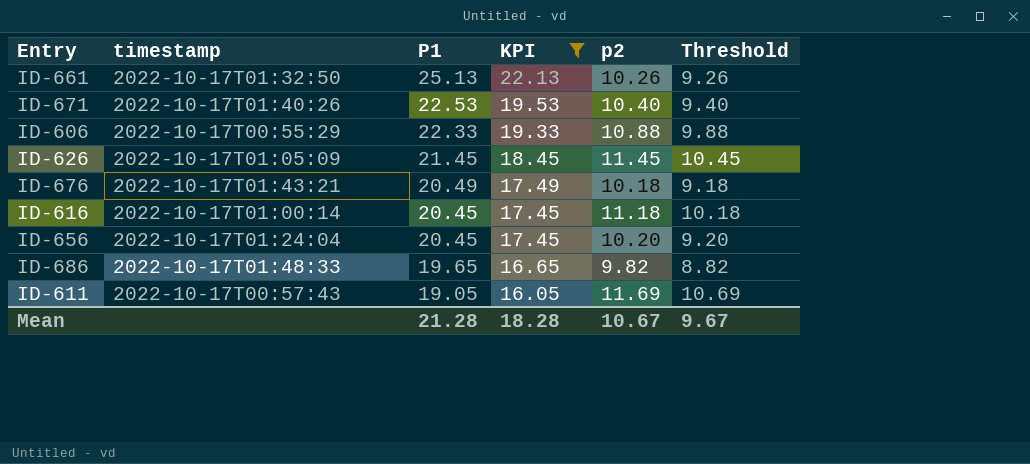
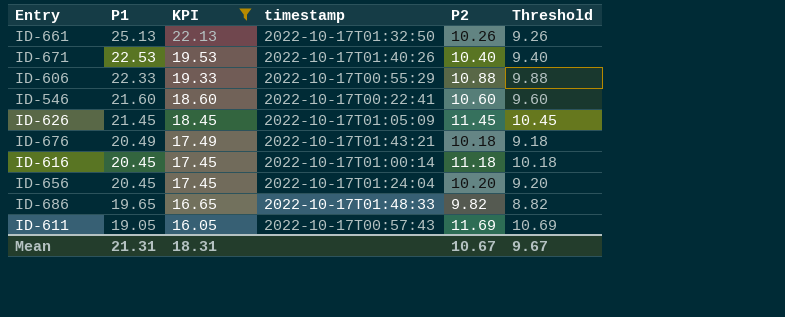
column timestamp | position: 2 -> 4
column name: p2 -> P2
row ID-546: none -> 21.60 | 18.60 | 2022-10-17T00:22:41 | 10.60 | 9.60
Mean | P1: 21.28 -> 21.31
Mean | KPI: 18.28 -> 18.31

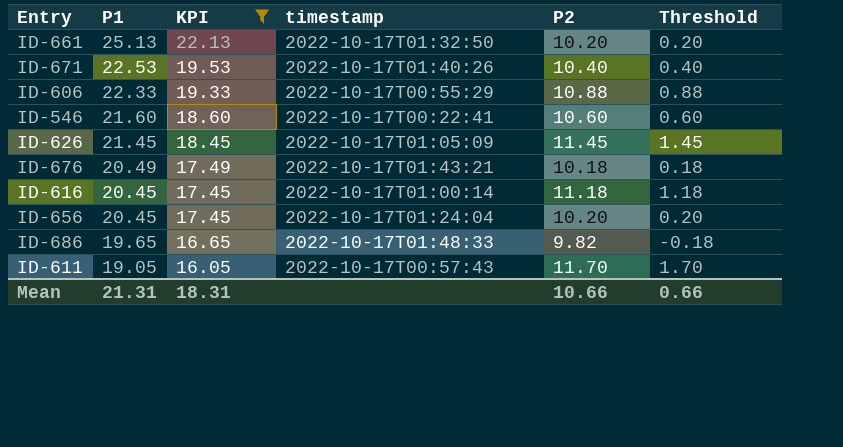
column Threshold | formula: [P2] - 1 -> [P2] - 10
ID-661 | P2: 10.26 -> 10.20
ID-611 | P2: 11.69 -> 11.70
Mean | P2: 10.67 -> 10.66
Mean | Threshold: 9.67 -> 0.66

